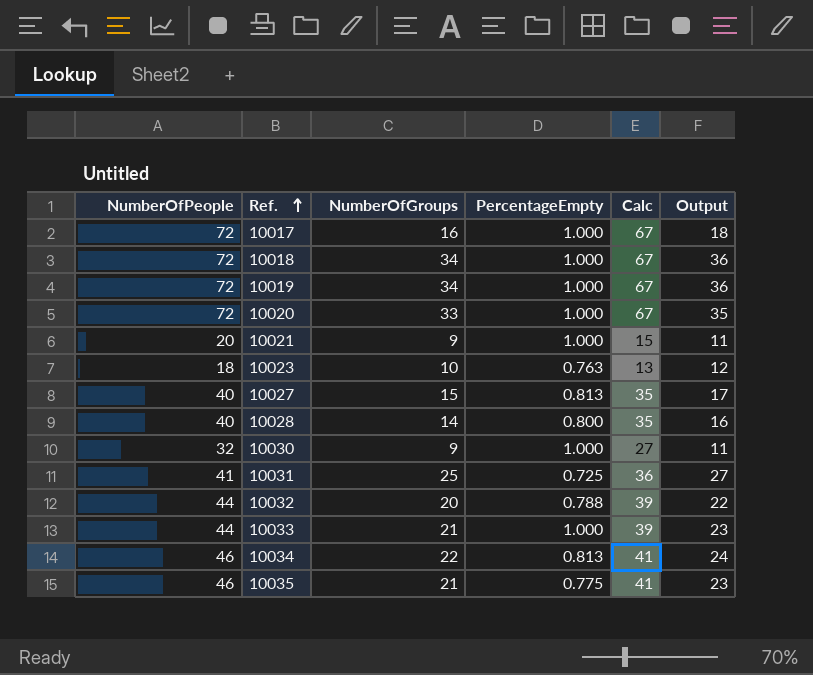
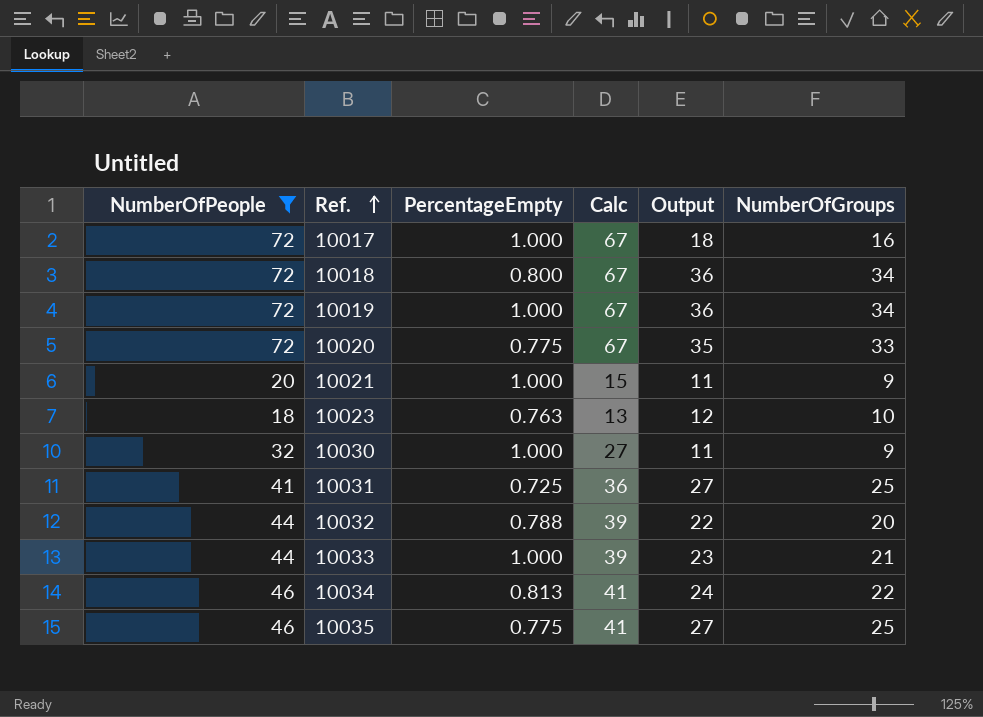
filter: none -> NumberOfPeople != 40
column NumberOfGroups | position: 3 -> 6
10018 | PercentageEmpty: 1.000 -> 0.800
10020 | PercentageEmpty: 1.000 -> 0.775
10035 | Output: 23 -> 27
10035 | NumberOfGroups: 21 -> 25

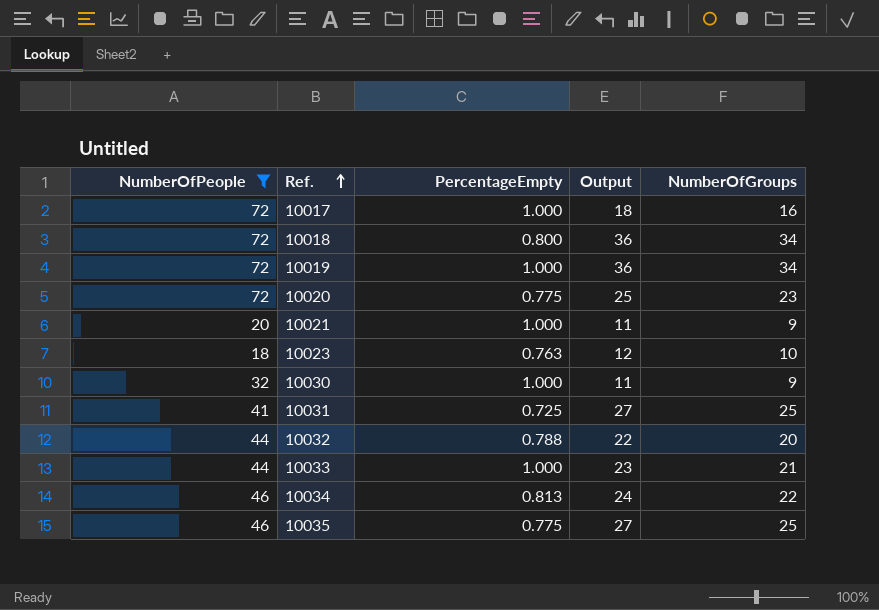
column Calc | formula: [NumberOfPeople] - 5 -> none
10020 | Output: 35 -> 25
10020 | NumberOfGroups: 33 -> 23

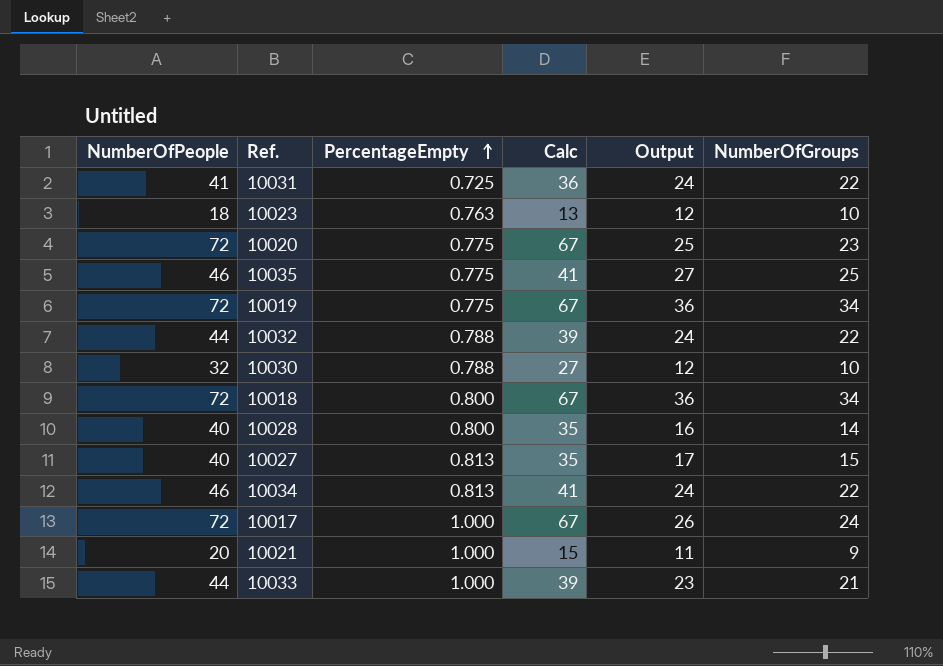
filter: NumberOfPeople != 40 -> none
row order: Ref. ascending -> PercentageEmpty ascending
column Calc | formula: none -> [NumberOfPeople] - 5
10031 | Output: 27 -> 24
10031 | NumberOfGroups: 25 -> 22
10019 | PercentageEmpty: 1.000 -> 0.775
10032 | Output: 22 -> 24
10032 | NumberOfGroups: 20 -> 22
10030 | PercentageEmpty: 1.000 -> 0.788
10030 | Output: 11 -> 12
10030 | NumberOfGroups: 9 -> 10
10017 | Output: 18 -> 26
10017 | NumberOfGroups: 16 -> 24

